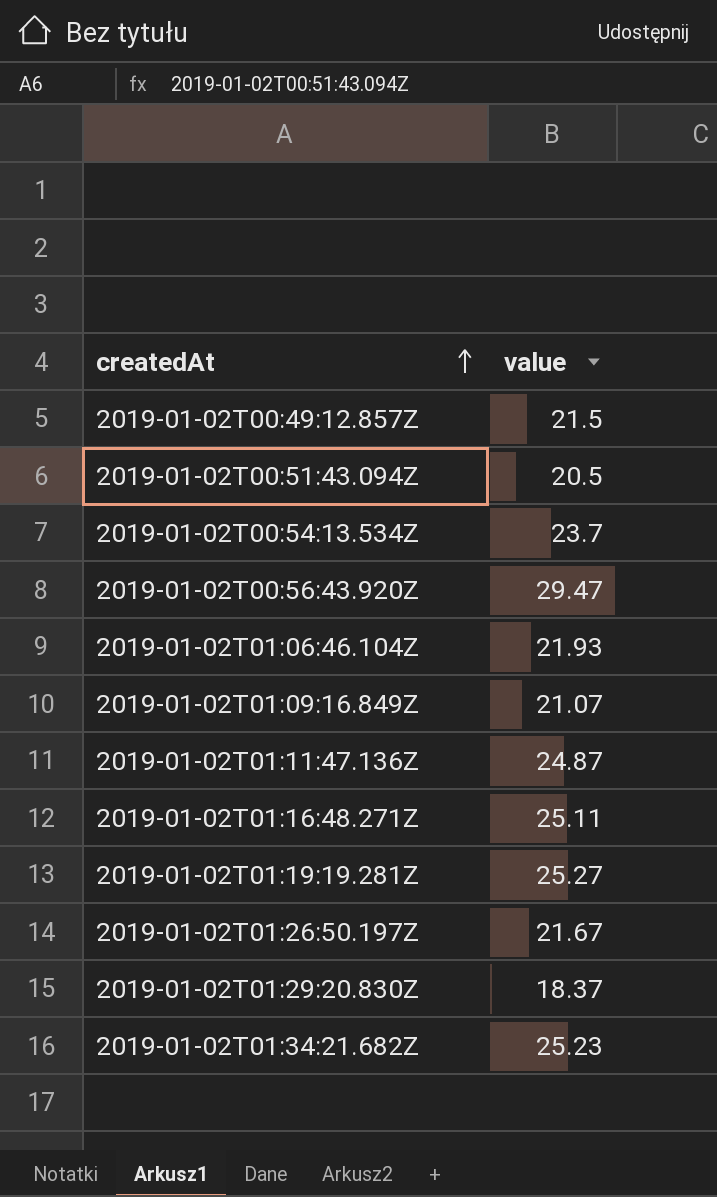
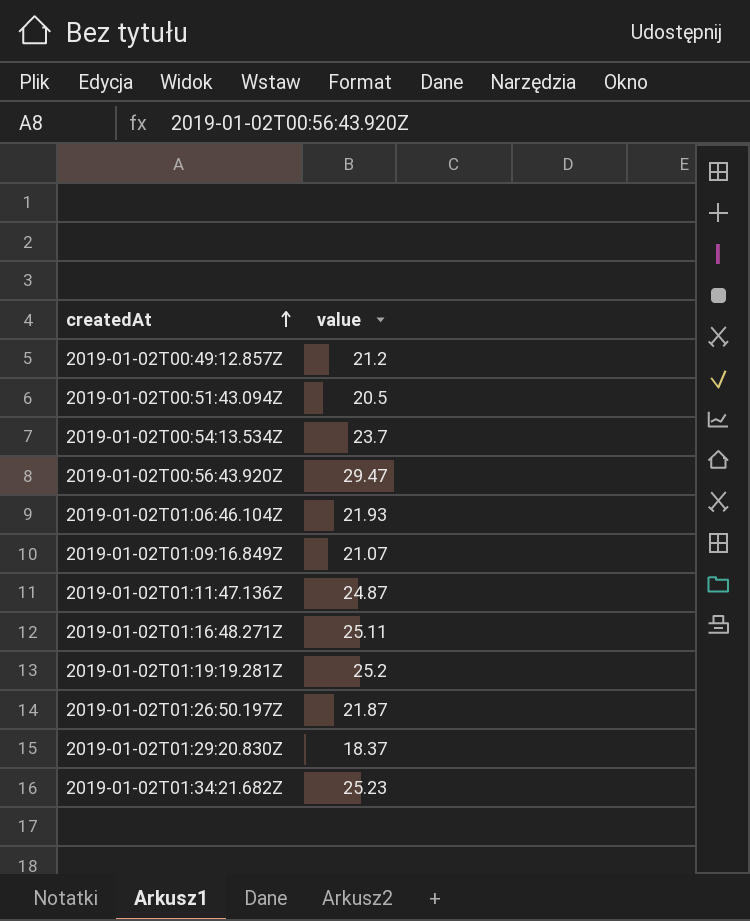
2019-01-02T00:49:12.857Z | value: 21.5 -> 21.2
2019-01-02T01:19:19.281Z | value: 25.27 -> 25.2
2019-01-02T01:26:50.197Z | value: 21.67 -> 21.87

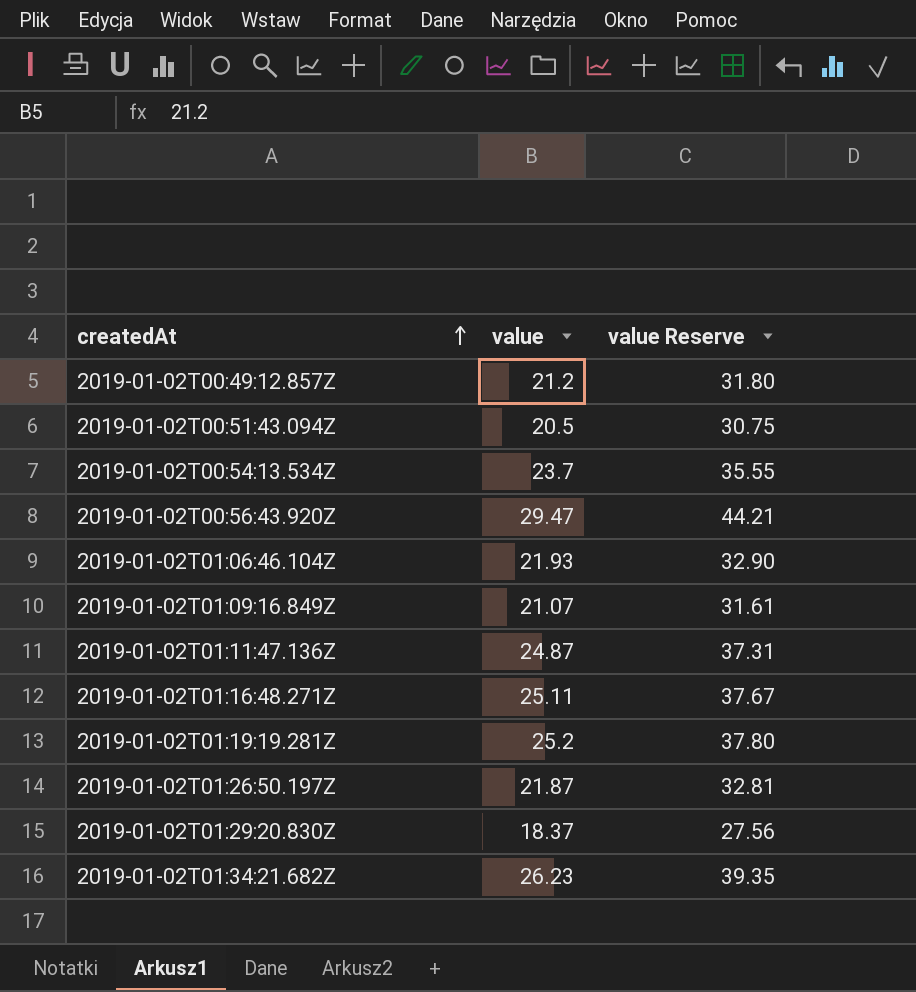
column value Reserve | formula: none -> [value] * 1.5
2019-01-02T01:34:21.682Z | value: 25.23 -> 26.23

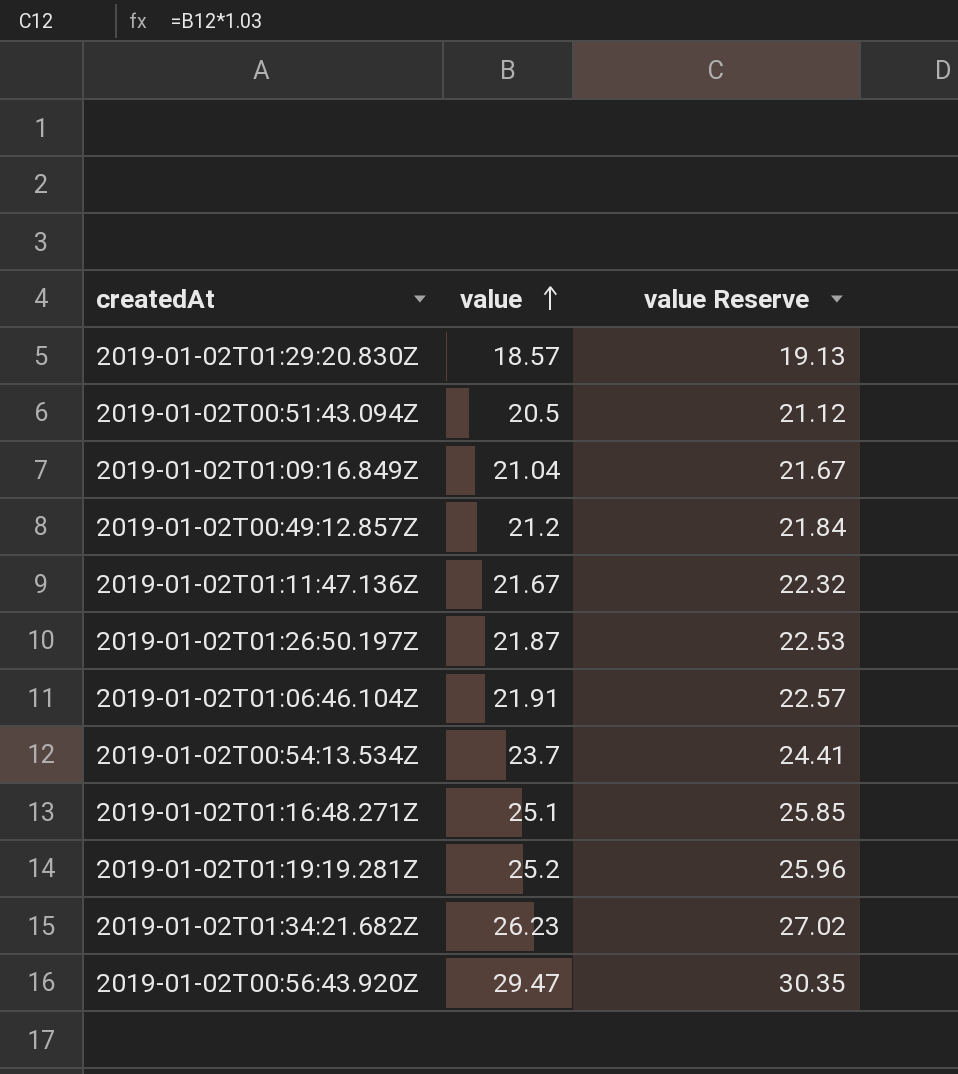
row order: createdAt ascending -> value ascending
column value Reserve | formula: [value] * 1.5 -> [value] * 1.03
2019-01-02T01:29:20.830Z | value: 18.37 -> 18.57
2019-01-02T01:09:16.849Z | value: 21.07 -> 21.04
2019-01-02T01:11:47.136Z | value: 24.87 -> 21.67
2019-01-02T01:06:46.104Z | value: 21.93 -> 21.91
2019-01-02T01:16:48.271Z | value: 25.11 -> 25.1

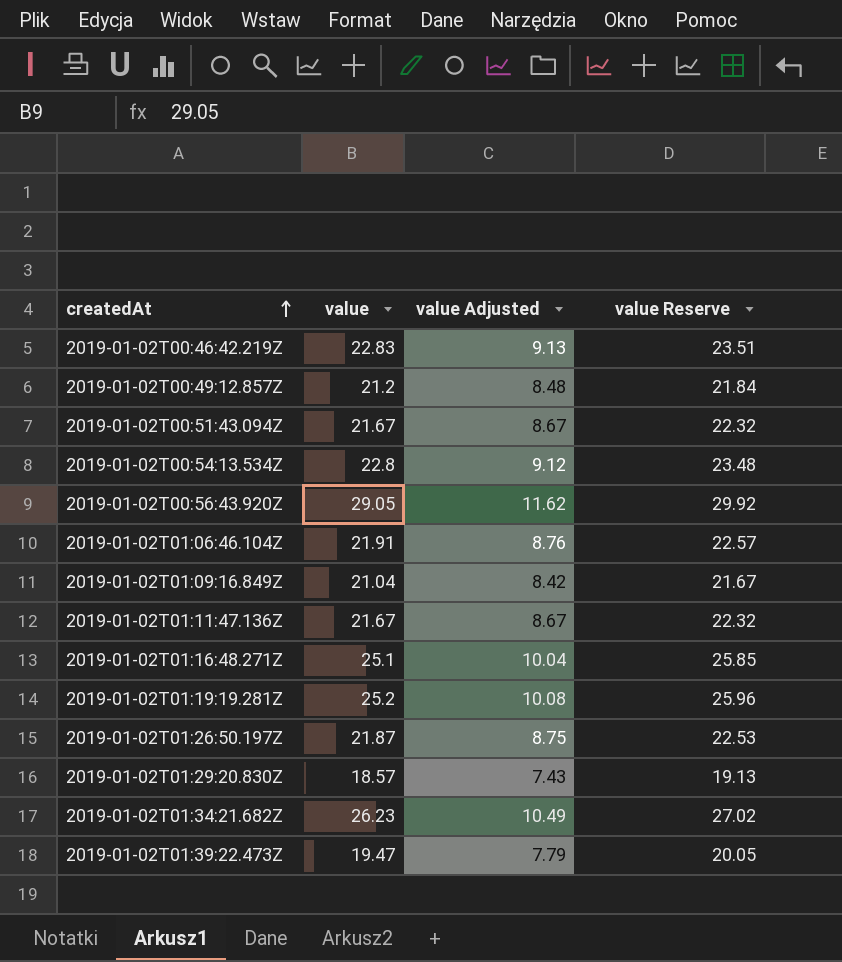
row order: value ascending -> createdAt ascending
column value Adjusted | formula: none -> [value] * 0.4
row 2019-01-02T00:46:42.219Z: none -> 22.83 | 9.13 | 23.51
2019-01-02T00:51:43.094Z | value: 20.5 -> 21.67
2019-01-02T00:51:43.094Z | value Reserve: 21.12 -> 22.32
2019-01-02T00:54:13.534Z | value: 23.7 -> 22.8
2019-01-02T00:54:13.534Z | value Reserve: 24.41 -> 23.48
2019-01-02T00:56:43.920Z | value: 29.47 -> 29.05
2019-01-02T00:56:43.920Z | value Reserve: 30.35 -> 29.92
row 2019-01-02T01:39:22.473Z: none -> 19.47 | 7.79 | 20.05

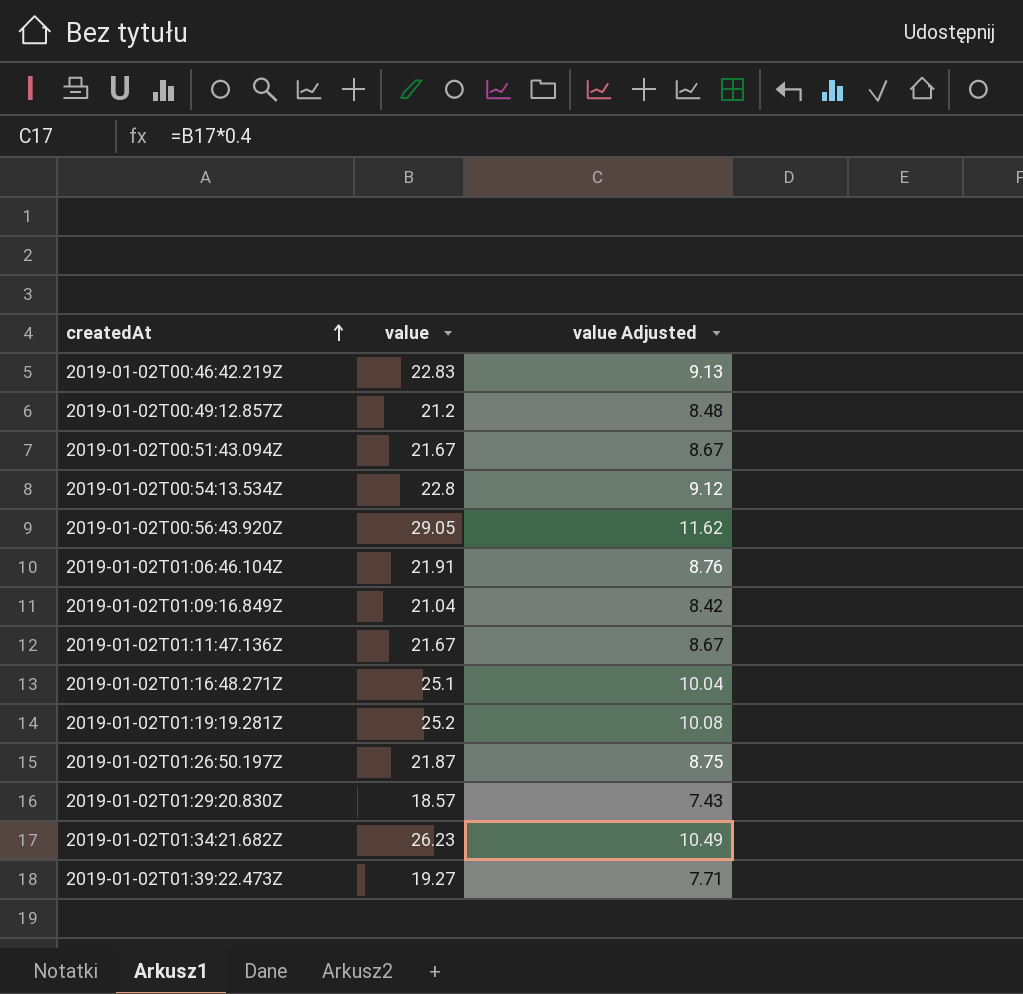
column value Reserve | formula: [value] * 1.03 -> none
2019-01-02T01:39:22.473Z | value: 19.47 -> 19.27
2019-01-02T01:39:22.473Z | value Adjusted: 7.79 -> 7.71

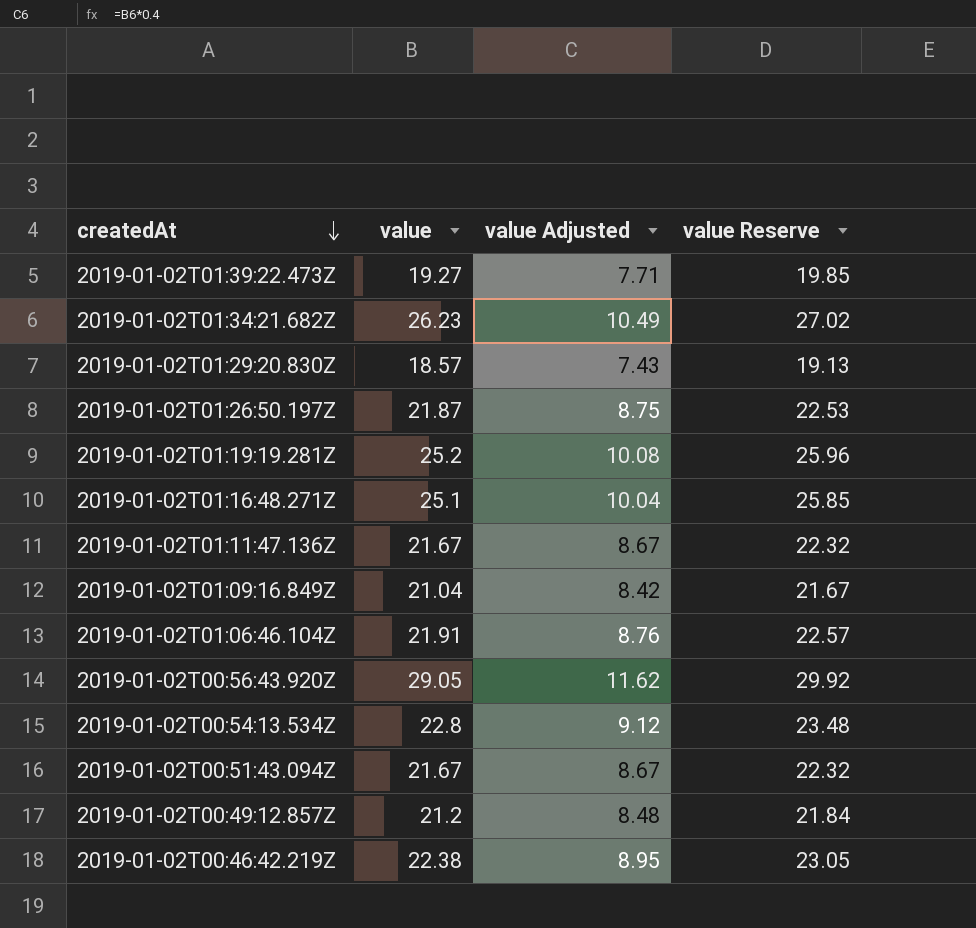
row order: createdAt ascending -> createdAt descending
column value Reserve | formula: none -> [value] * 1.03
2019-01-02T00:46:42.219Z | value: 22.83 -> 22.38
2019-01-02T00:46:42.219Z | value Adjusted: 9.13 -> 8.95

